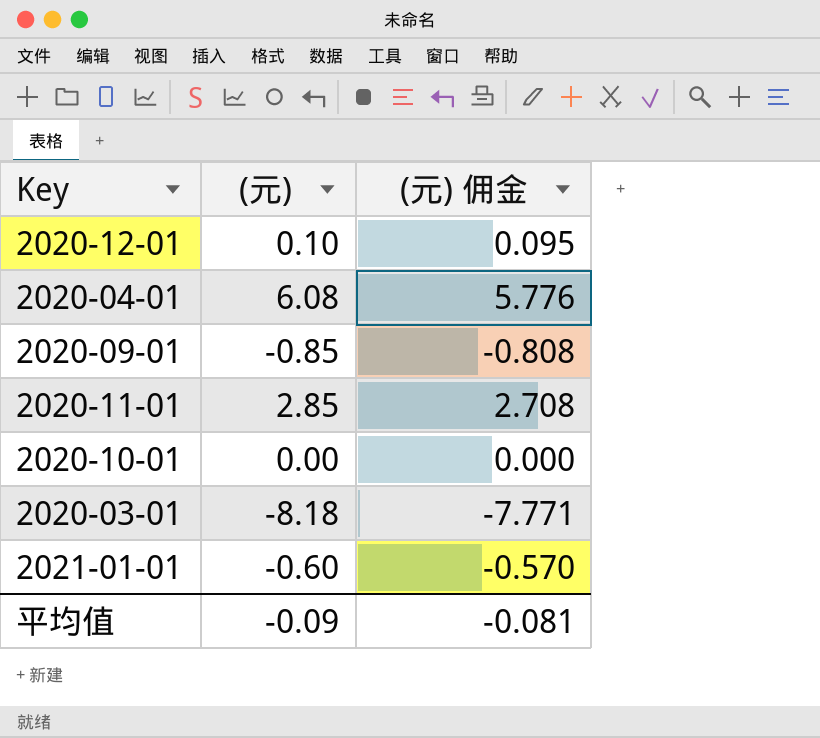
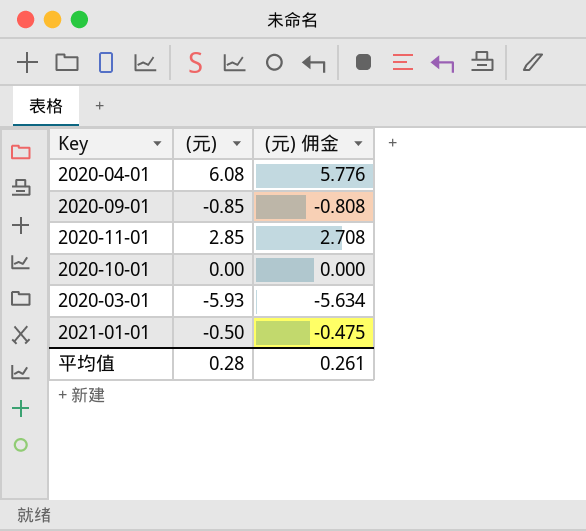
row 2020-12-01: 0.10 | 0.095 -> none
2020-03-01 | (元): -8.18 -> -5.93
2020-03-01 | (元) 佣金: -7.771 -> -5.634
2021-01-01 | (元): -0.60 -> -0.50
2021-01-01 | (元) 佣金: -0.570 -> -0.475
平均值 | (元): -0.09 -> 0.28
平均值 | (元) 佣金: -0.081 -> 0.261

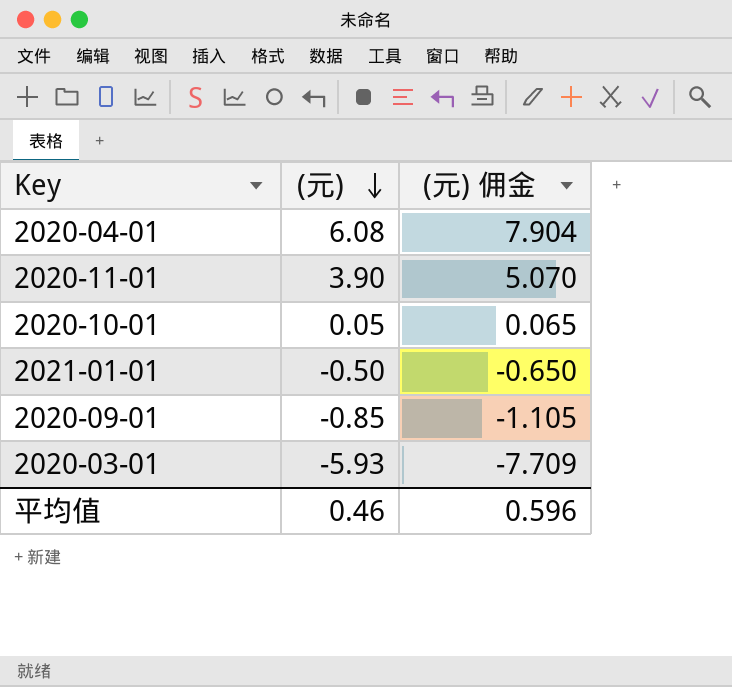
row order: none -> (元) descending
column (元) 佣金 | formula: [(元)] * 0.95 -> [(元)] * 1.3
2020-11-01 | (元): 2.85 -> 3.90
2020-10-01 | (元): 0.00 -> 0.05
平均值 | (元): 0.28 -> 0.46
平均值 | (元) 佣金: 0.261 -> 0.596

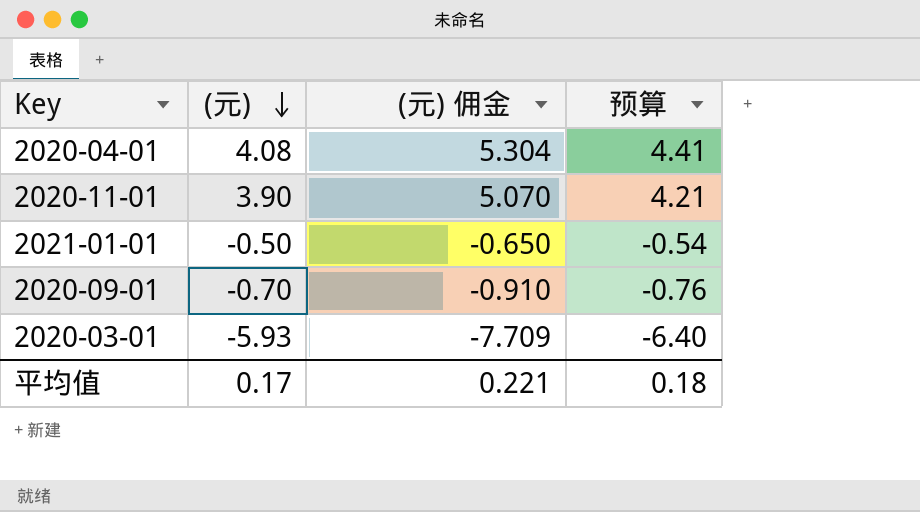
column 预算 | formula: none -> [(元)] * 1.08
row 2020-10-01: 0.05 | 0.065 -> none
2020-04-01 | (元): 6.08 -> 4.08
2020-04-01 | (元) 佣金: 7.904 -> 5.304
2020-09-01 | (元): -0.85 -> -0.70
2020-09-01 | (元) 佣金: -1.105 -> -0.910
平均值 | (元): 0.46 -> 0.17
平均值 | (元) 佣金: 0.596 -> 0.221

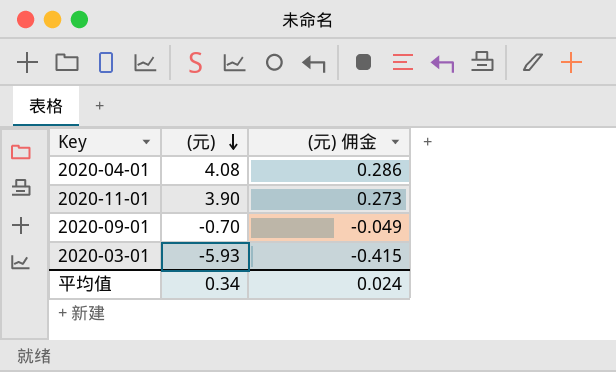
column 预算 | formula: [(元)] * 1.08 -> none
column (元) 佣金 | formula: [(元)] * 1.3 -> [(元)] * 0.07
row 2021-01-01: -0.50 | -0.650 | -0.54 -> none
平均值 | (元): 0.17 -> 0.34
平均值 | (元) 佣金: 0.221 -> 0.024

